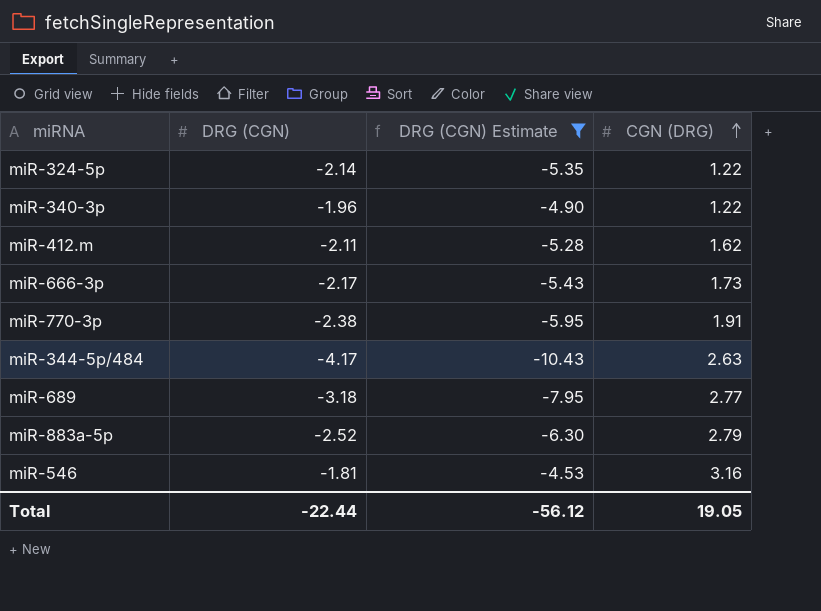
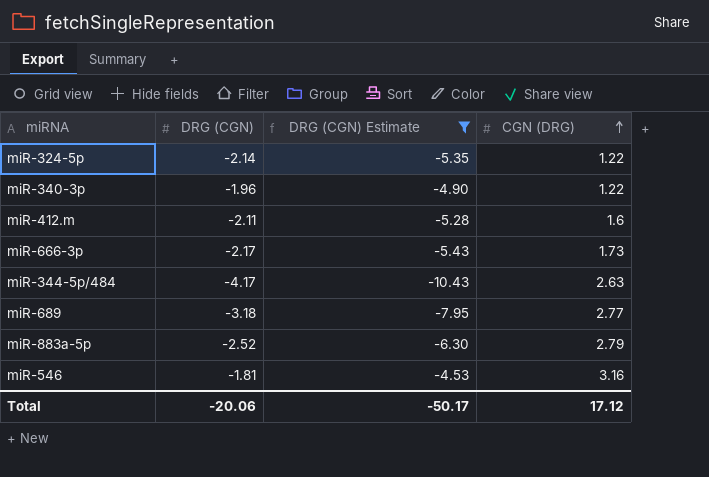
row miR-770-3p: -2.38 | -5.95 | 1.91 -> none
miR-412.m | CGN (DRG): 1.62 -> 1.6
Total | DRG (CGN): -22.44 -> -20.06
Total | DRG (CGN) Estimate: -56.12 -> -50.17
Total | CGN (DRG): 19.05 -> 17.12

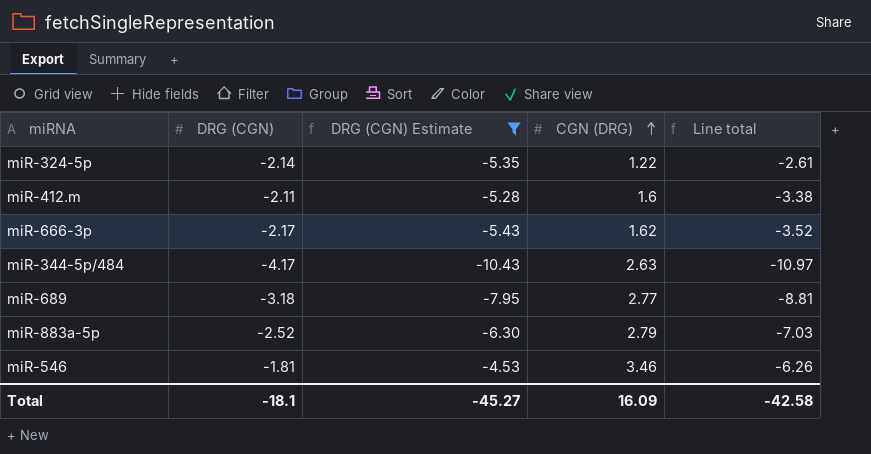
column Line total | formula: none -> [DRG (CGN)] * [CGN (DRG)]
row miR-340-3p: -1.96 | -4.90 | 1.22 -> none
miR-666-3p | CGN (DRG): 1.73 -> 1.62
miR-546 | CGN (DRG): 3.16 -> 3.46
Total | DRG (CGN): -20.06 -> -18.1
Total | DRG (CGN) Estimate: -50.17 -> -45.27
Total | CGN (DRG): 17.12 -> 16.09

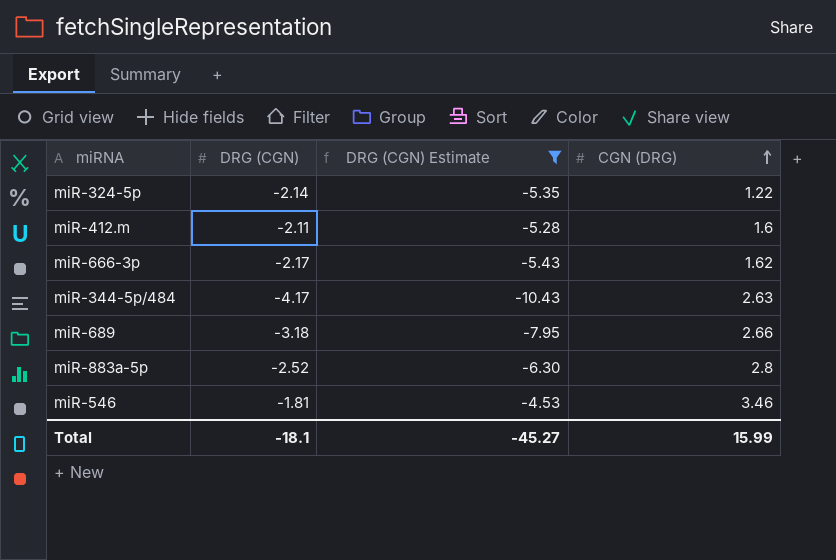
column Line total | formula: [DRG (CGN)] * [CGN (DRG)] -> none
miR-689 | CGN (DRG): 2.77 -> 2.66
miR-883a-5p | CGN (DRG): 2.79 -> 2.8
Total | CGN (DRG): 16.09 -> 15.99

